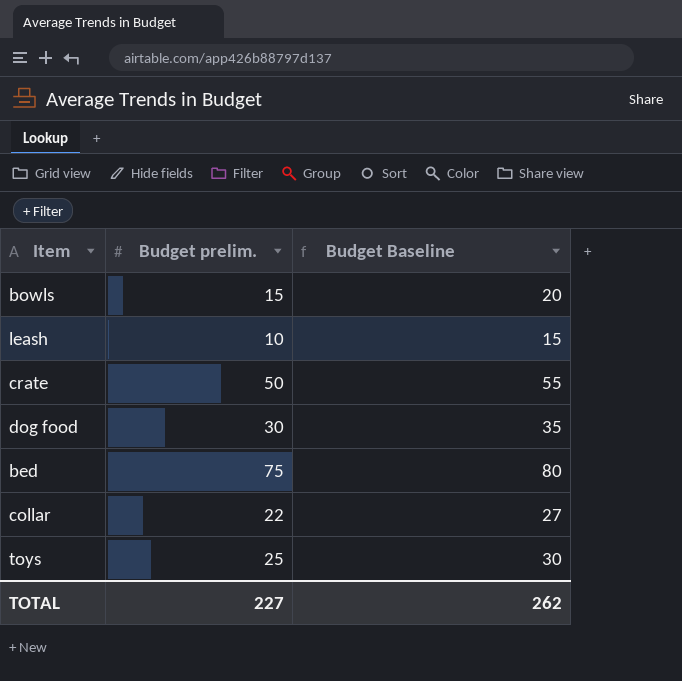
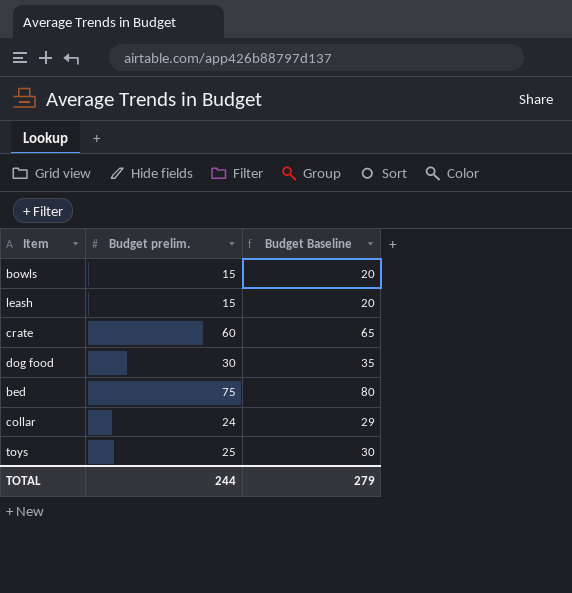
leash | Budget prelim.: 10 -> 15
leash | Budget Baseline: 15 -> 20
crate | Budget prelim.: 50 -> 60
crate | Budget Baseline: 55 -> 65
collar | Budget prelim.: 22 -> 24
collar | Budget Baseline: 27 -> 29
TOTAL | Budget prelim.: 227 -> 244
TOTAL | Budget Baseline: 262 -> 279

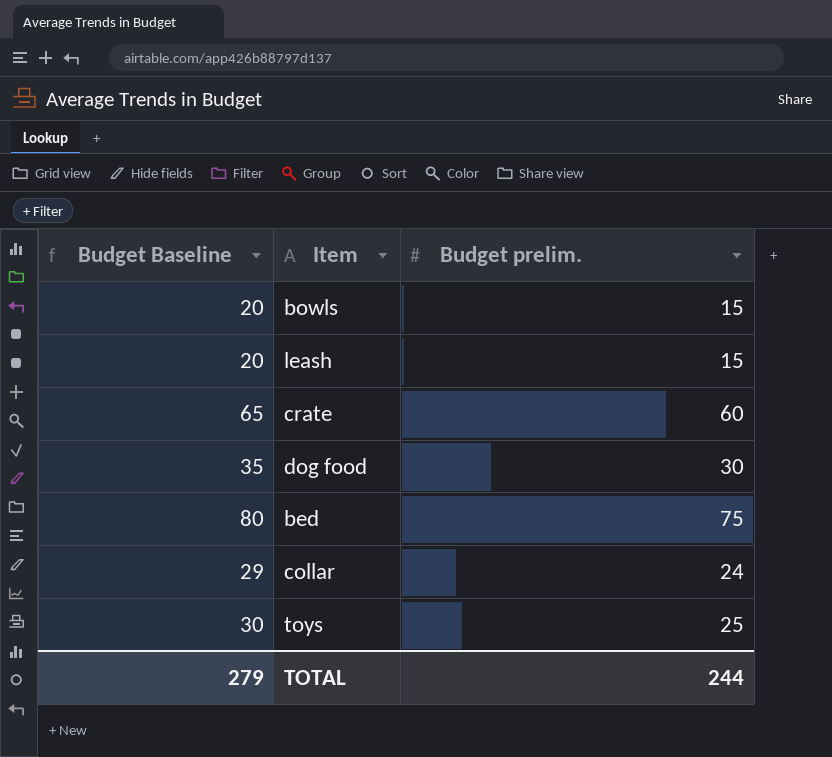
column Budget Baseline | position: 3 -> 1

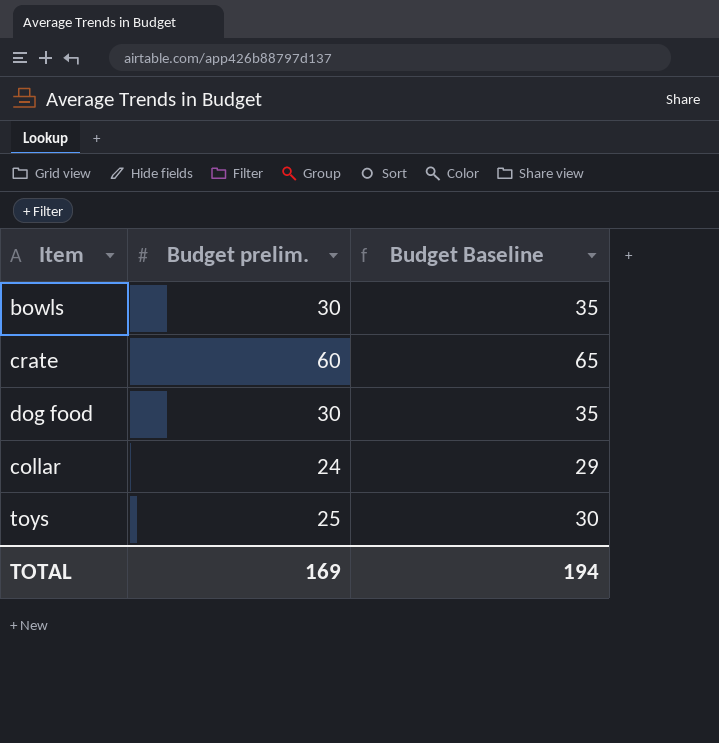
column Budget Baseline | position: 1 -> 3
row leash: 20 | 15 -> none
row bed: 80 | 75 -> none
bowls | Budget prelim.: 15 -> 30
bowls | Budget Baseline: 20 -> 35
TOTAL | Budget prelim.: 244 -> 169
TOTAL | Budget Baseline: 279 -> 194

